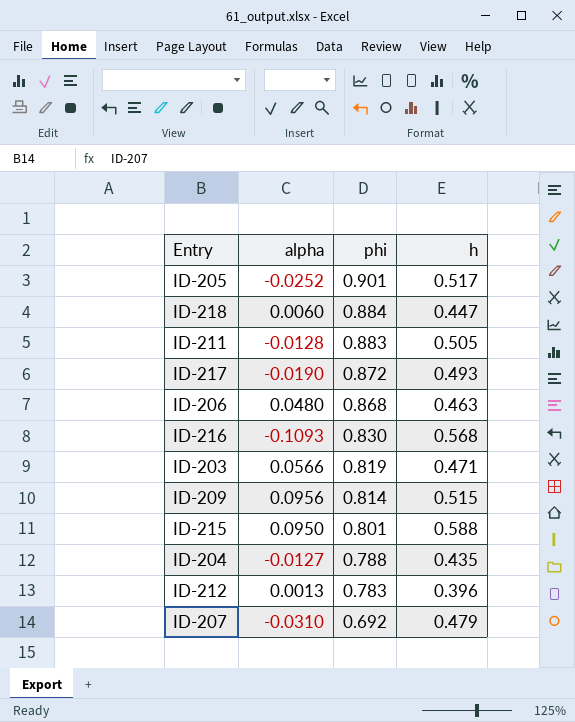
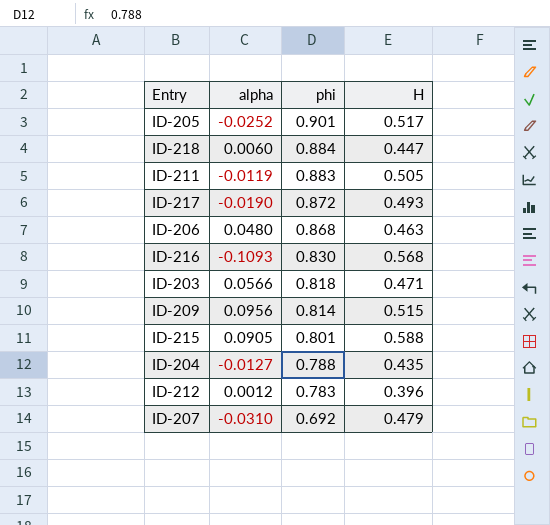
column name: h -> H
ID-211 | alpha: -0.0128 -> -0.0119
ID-203 | phi: 0.819 -> 0.818
ID-215 | alpha: 0.0950 -> 0.0905
ID-212 | alpha: 0.0013 -> 0.0012

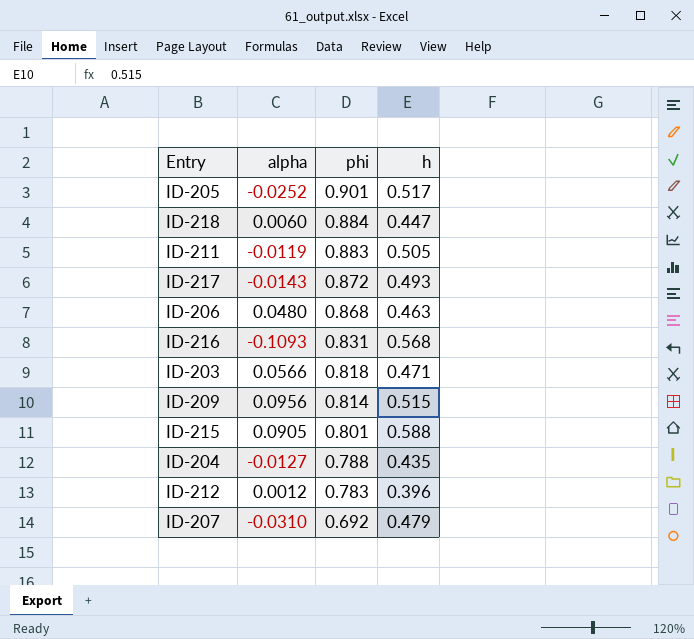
column name: H -> h
ID-217 | alpha: -0.0190 -> -0.0143
ID-216 | phi: 0.830 -> 0.831

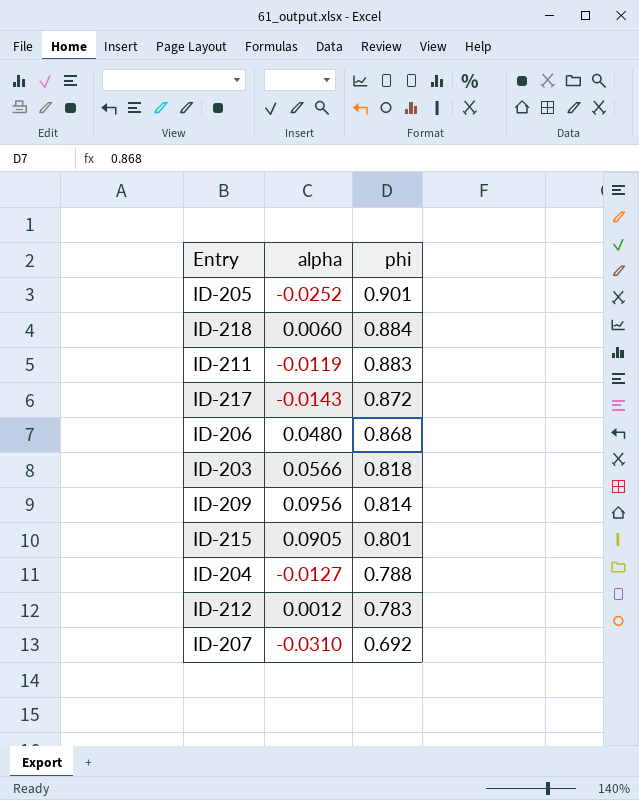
column h | position: 4 -> none
row ID-216: -0.1093 | 0.831 | 0.568 -> none

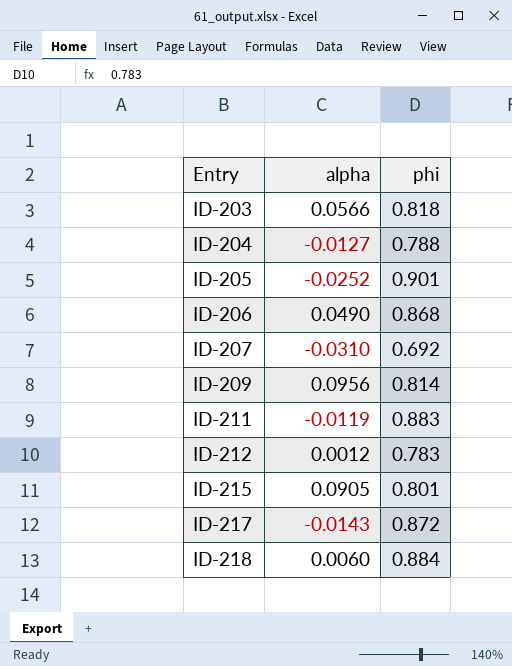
row order: phi descending -> Entry ascending
ID-206 | alpha: 0.0480 -> 0.0490

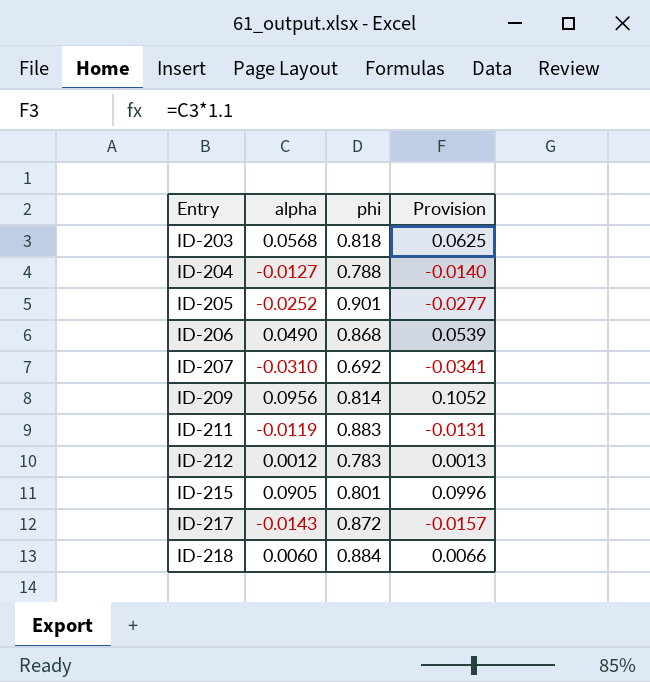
column Provision | formula: none -> [alpha] * 1.1
ID-203 | alpha: 0.0566 -> 0.0568

